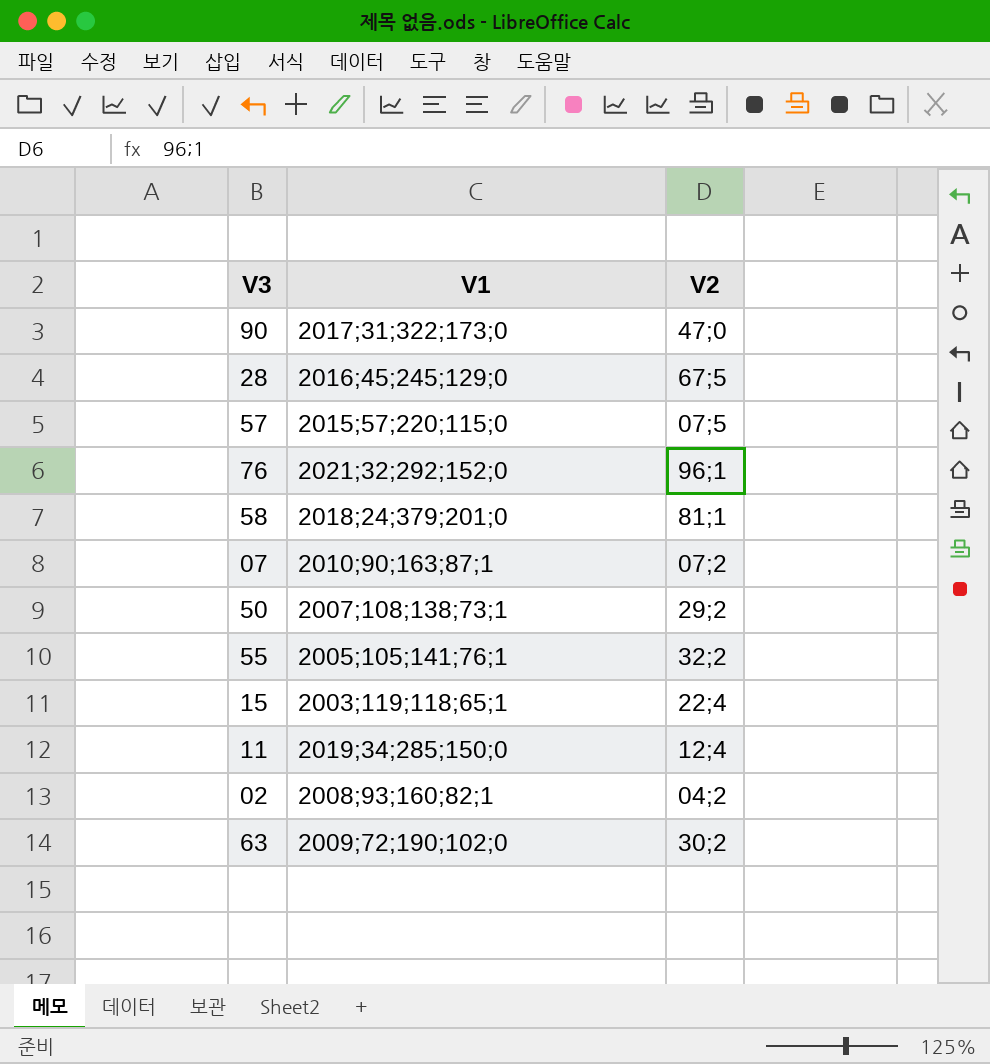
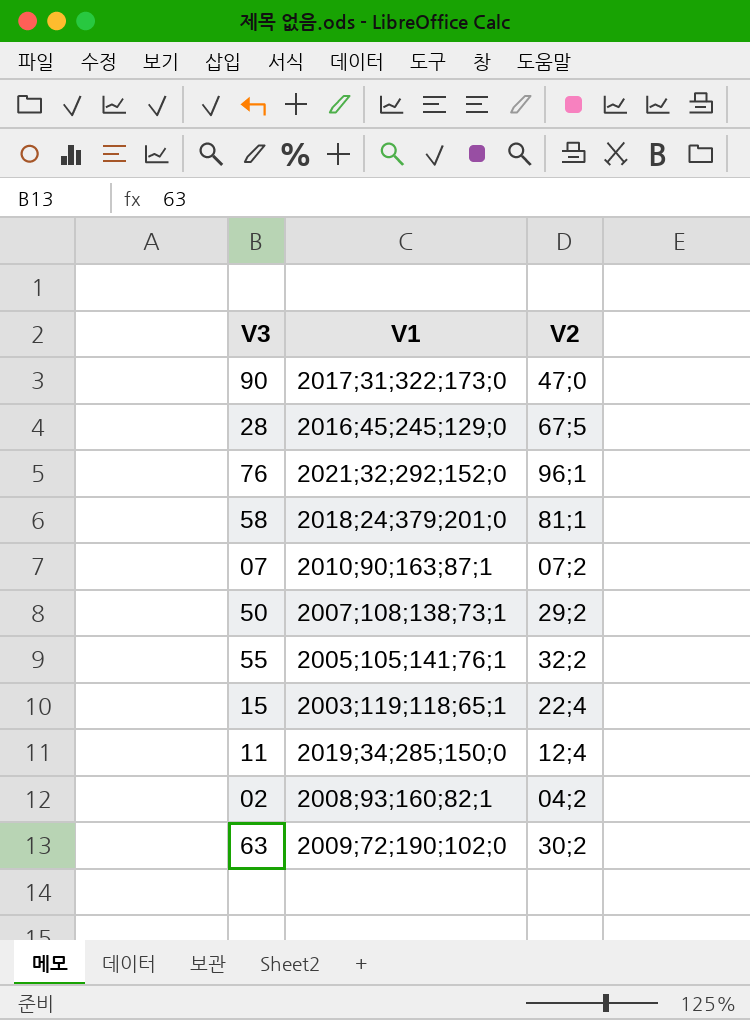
row 57: 2015;57;220;115;0 | 07;5 -> none

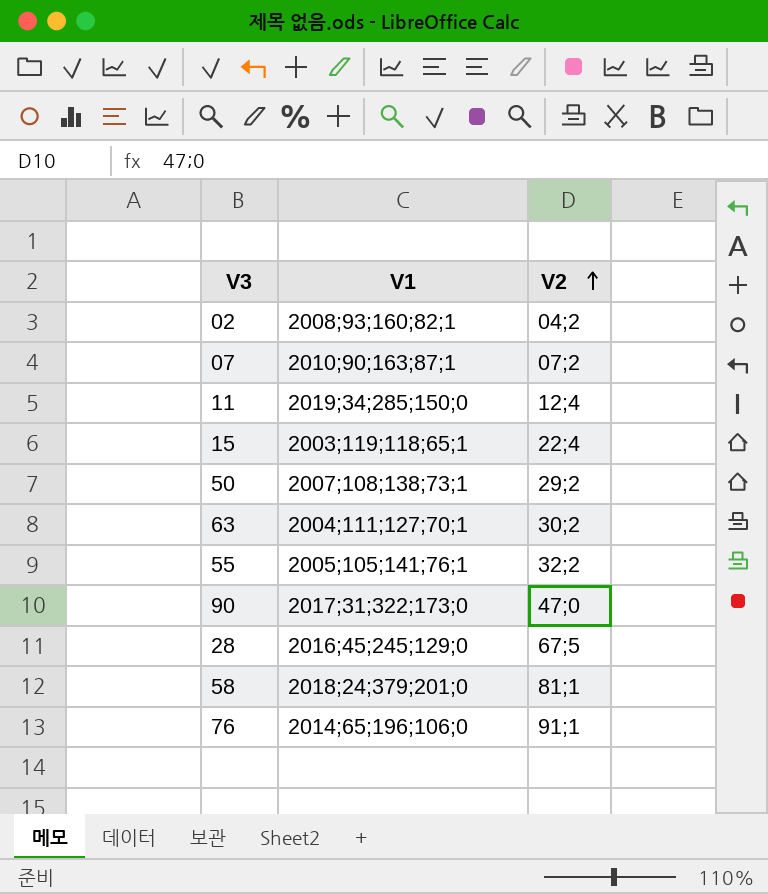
row order: none -> V2 ascending
63 | V1: 2009;72;190;102;0 -> 2004;111;127;70;1
76 | V1: 2021;32;292;152;0 -> 2014;65;196;106;0
76 | V2: 96;1 -> 91;1

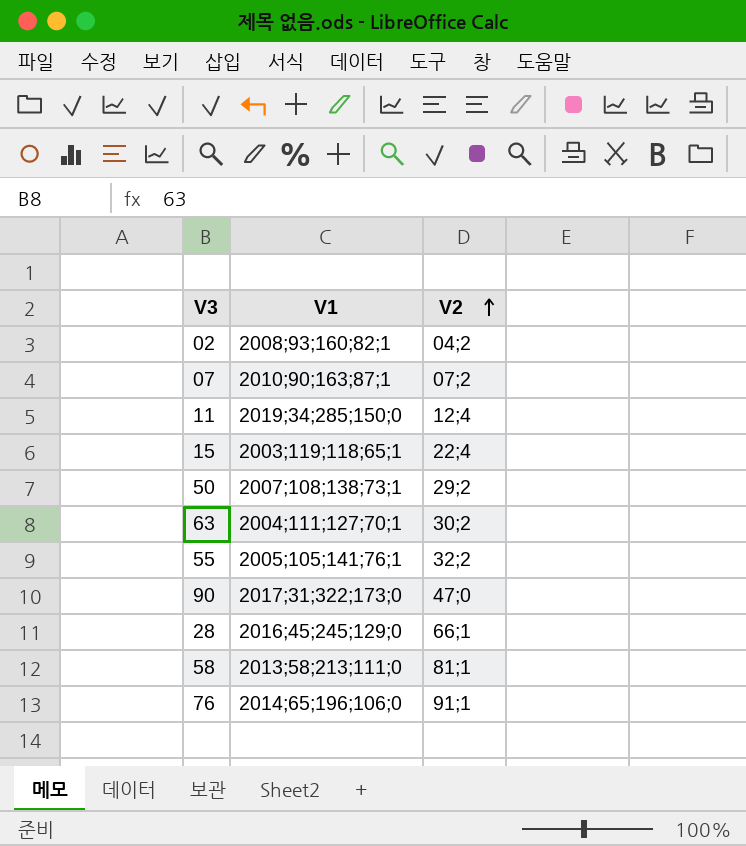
28 | V2: 67;5 -> 66;1
58 | V1: 2018;24;379;201;0 -> 2013;58;213;111;0

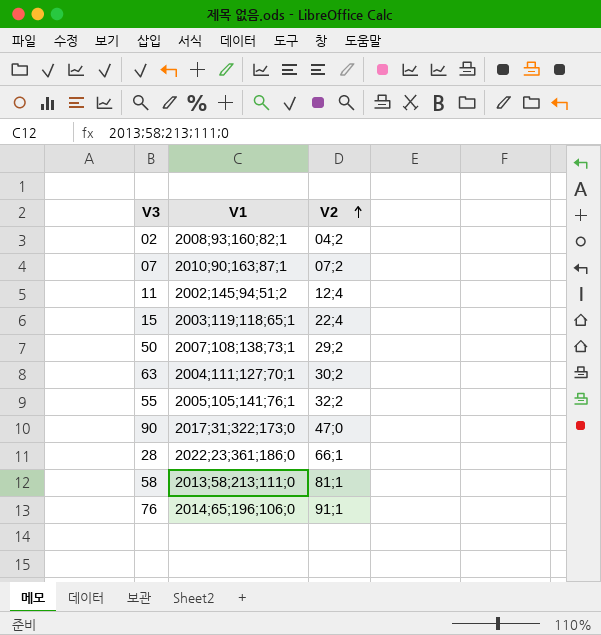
11 | V1: 2019;34;285;150;0 -> 2002;145;94;51;2
28 | V1: 2016;45;245;129;0 -> 2022;23;361;186;0

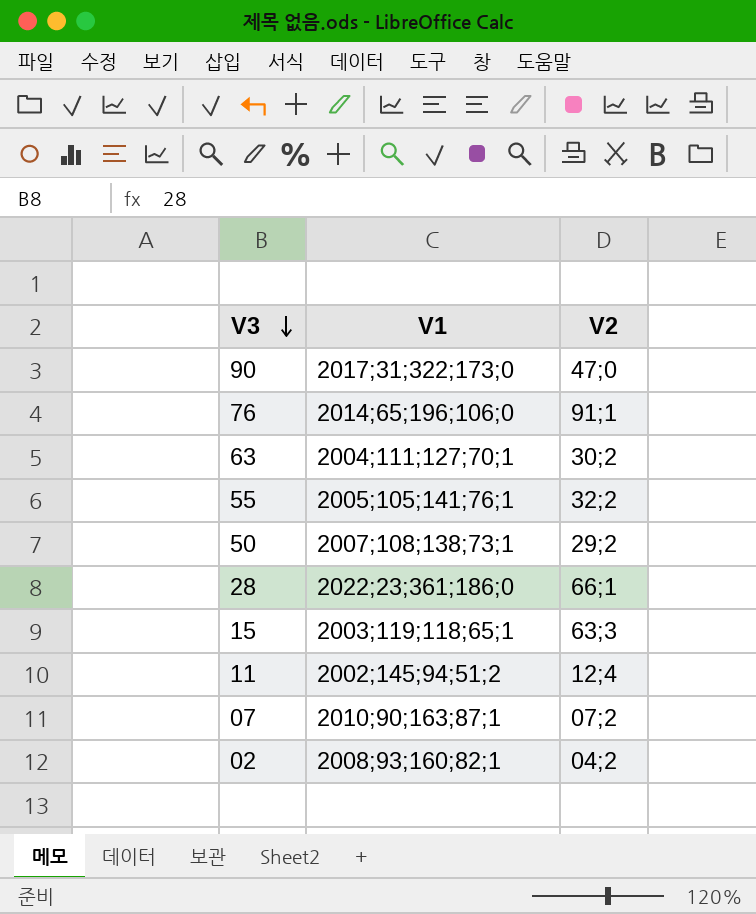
row order: V2 ascending -> V3 descending
row 58: 2013;58;213;111;0 | 81;1 -> none
15 | V2: 22;4 -> 63;3

